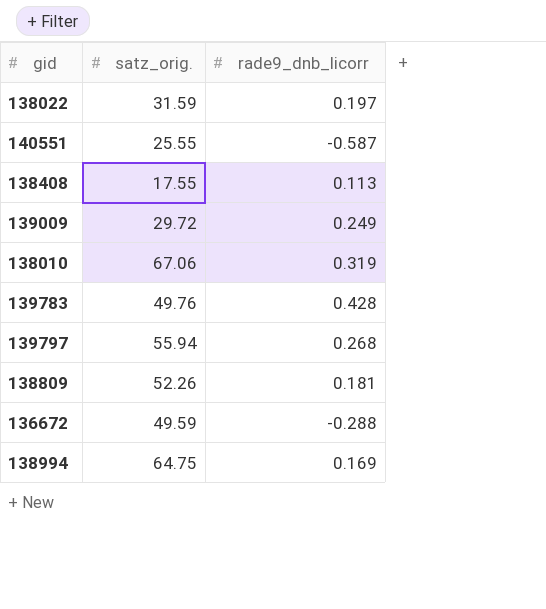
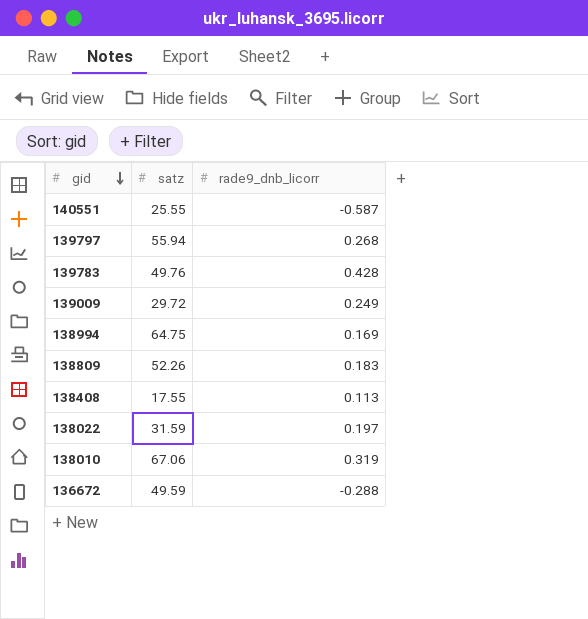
row order: none -> gid descending
column name: satz_orig. -> satz
138809 | rade9_dnb_licorr: 0.181 -> 0.183

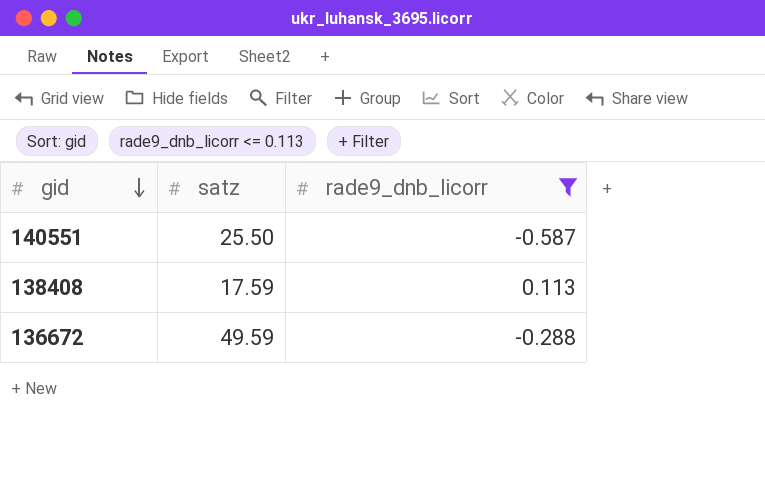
filter: none -> rade9_dnb_licorr <= 0.113
140551 | satz: 25.55 -> 25.50
138408 | satz: 17.55 -> 17.59

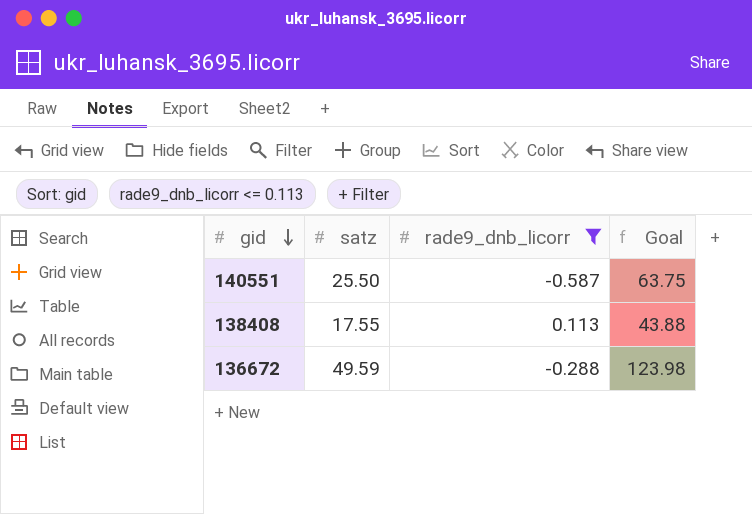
column Goal | formula: none -> [satz] * 2.5
138408 | satz: 17.59 -> 17.55

